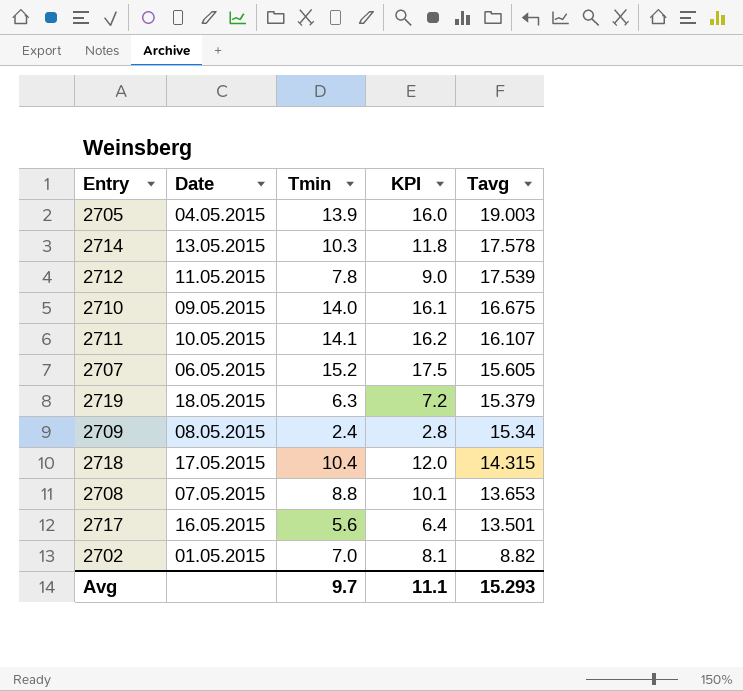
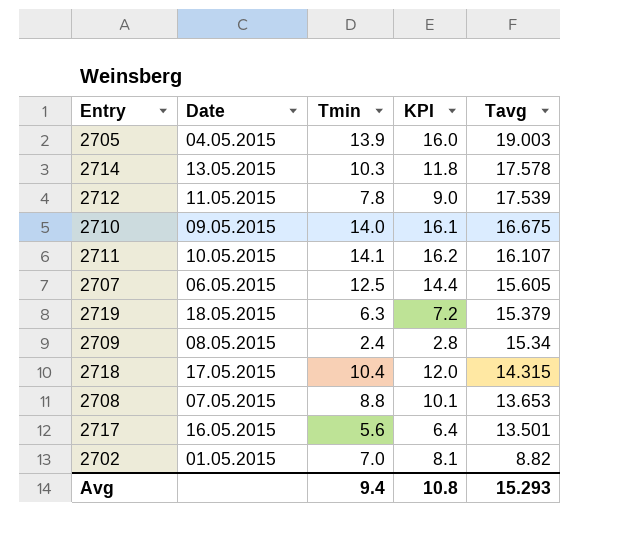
2707 | Tmin: 15.2 -> 12.5
2707 | KPI: 17.5 -> 14.4
Avg | Tmin: 9.7 -> 9.4
Avg | KPI: 11.1 -> 10.8

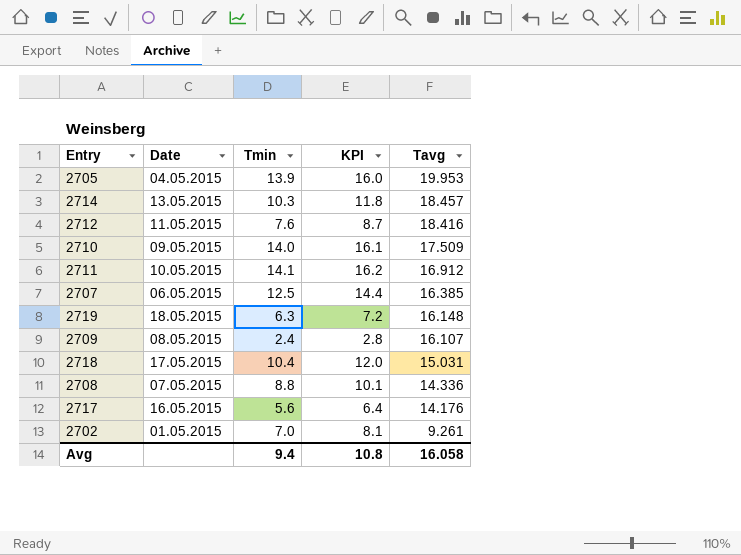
2705 | Tavg: 19.003 -> 19.953
2714 | Tavg: 17.578 -> 18.457
2712 | Tmin: 7.8 -> 7.6
2712 | KPI: 9.0 -> 8.7
2712 | Tavg: 17.539 -> 18.416
2710 | Tavg: 16.675 -> 17.509
2711 | Tavg: 16.107 -> 16.912
2707 | Tavg: 15.605 -> 16.385
2719 | Tavg: 15.379 -> 16.148
2709 | Tavg: 15.34 -> 16.107
2718 | Tavg: 14.315 -> 15.031
2708 | Tavg: 13.653 -> 14.336
2717 | Tavg: 13.501 -> 14.176
2702 | Tavg: 8.82 -> 9.261
Avg | Tavg: 15.293 -> 16.058

